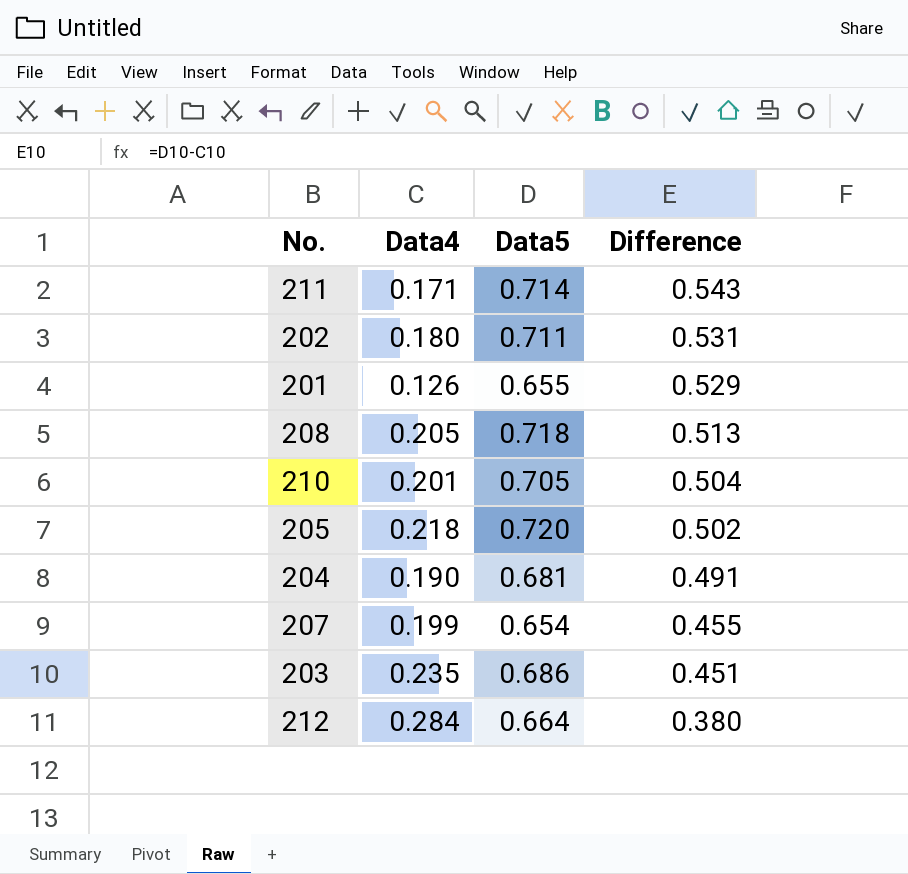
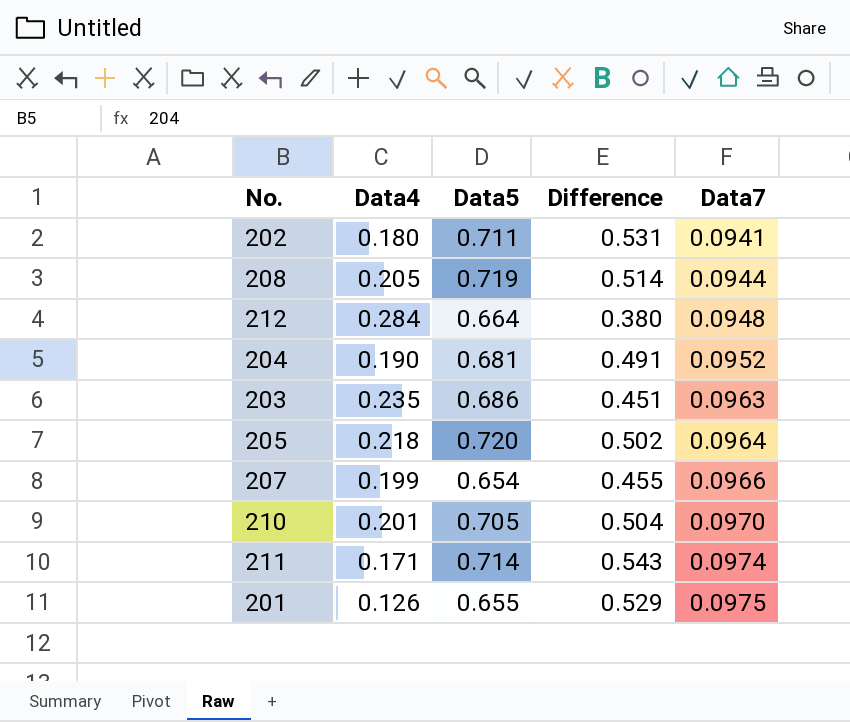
row order: Difference descending -> Data7 ascending
column Data7 | position: none -> 5
208 | Data5: 0.718 -> 0.719
208 | Difference: 0.513 -> 0.514

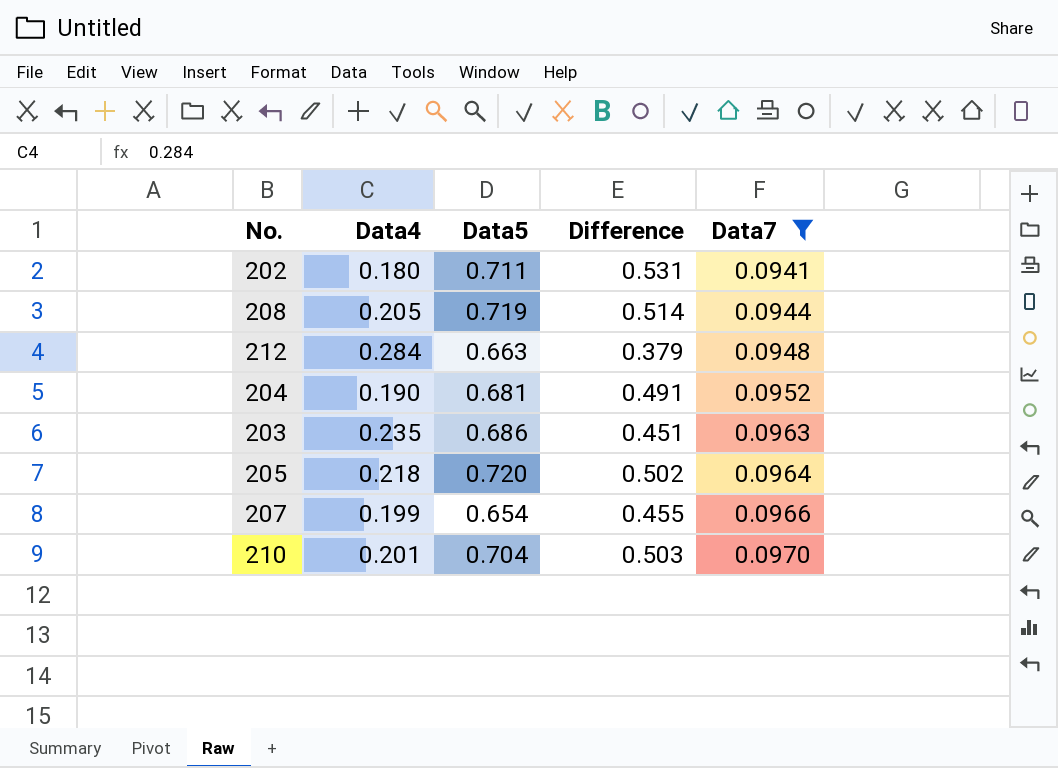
filter: none -> Data7 <= 0.0970
212 | Data5: 0.664 -> 0.663
212 | Difference: 0.380 -> 0.379
210 | Data5: 0.705 -> 0.704
210 | Difference: 0.504 -> 0.503

